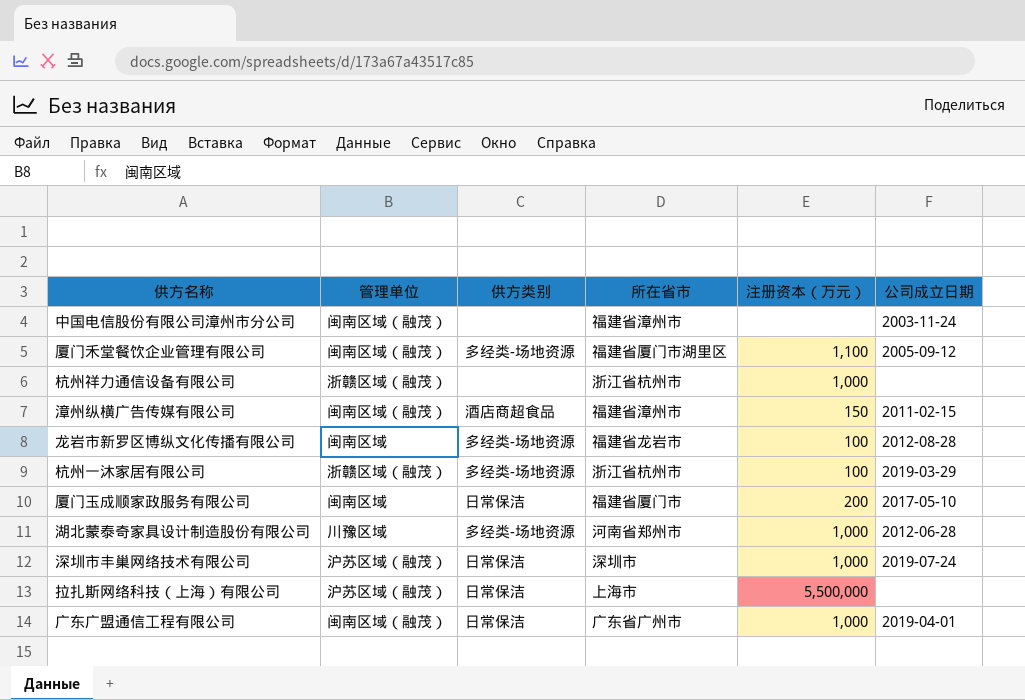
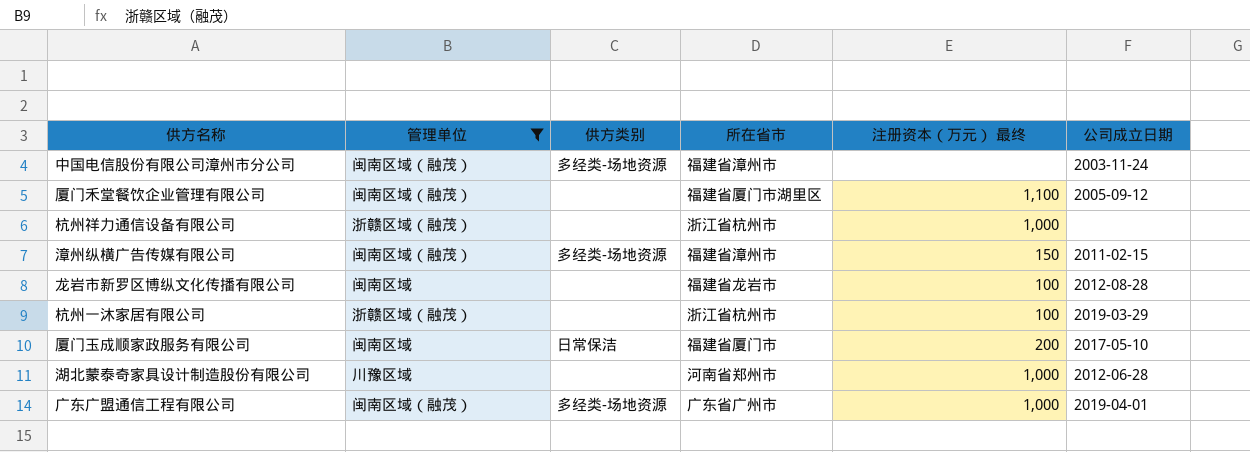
filter: none -> 管理单位 != 沪苏区域（融茂）
column name: 注册资本（万元） -> 注册资本（万元） 最终
中国电信股份有限公司漳州市分公司 | 供方类别: none -> 多经类-场地资源
厦门禾堂餐饮企业管理有限公司 | 供方类别: 多经类-场地资源 -> none
漳州纵横广告传媒有限公司 | 供方类别: 酒店商超食品 -> 多经类-场地资源
龙岩市新罗区博纵文化传播有限公司 | 供方类别: 多经类-场地资源 -> none
杭州一沐家居有限公司 | 供方类别: 多经类-场地资源 -> none
湖北蒙泰奇家具设计制造股份有限公司 | 供方类别: 多经类-场地资源 -> none
广东广盟通信工程有限公司 | 供方类别: 日常保洁 -> 多经类-场地资源

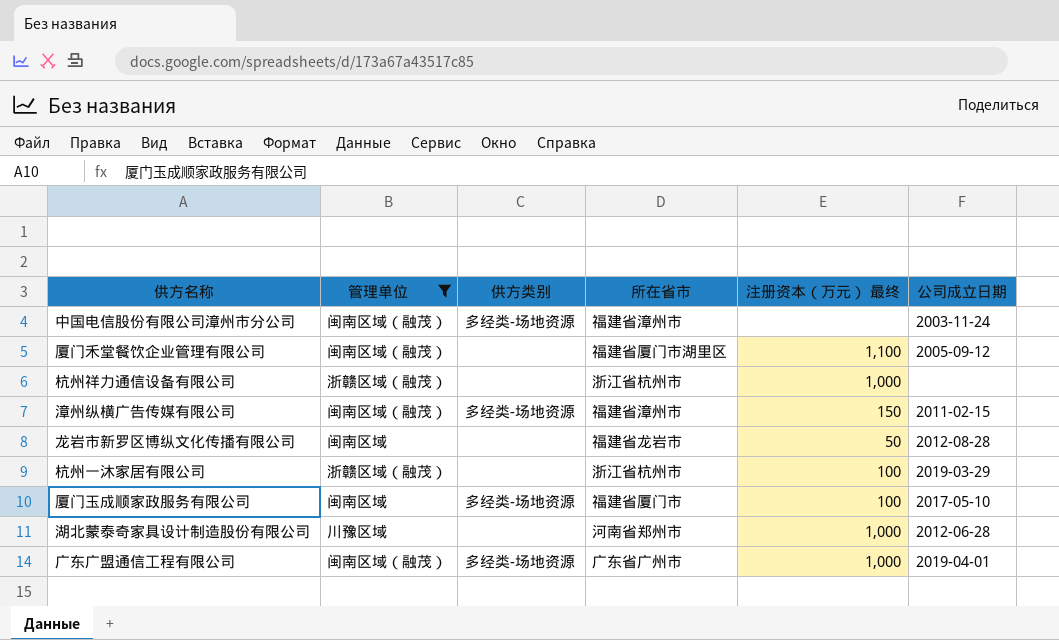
龙岩市新罗区博纵文化传播有限公司 | 注册资本（万元） 最终: 100 -> 50
厦门玉成顺家政服务有限公司 | 供方类别: 日常保洁 -> 多经类-场地资源
厦门玉成顺家政服务有限公司 | 注册资本（万元） 最终: 200 -> 100

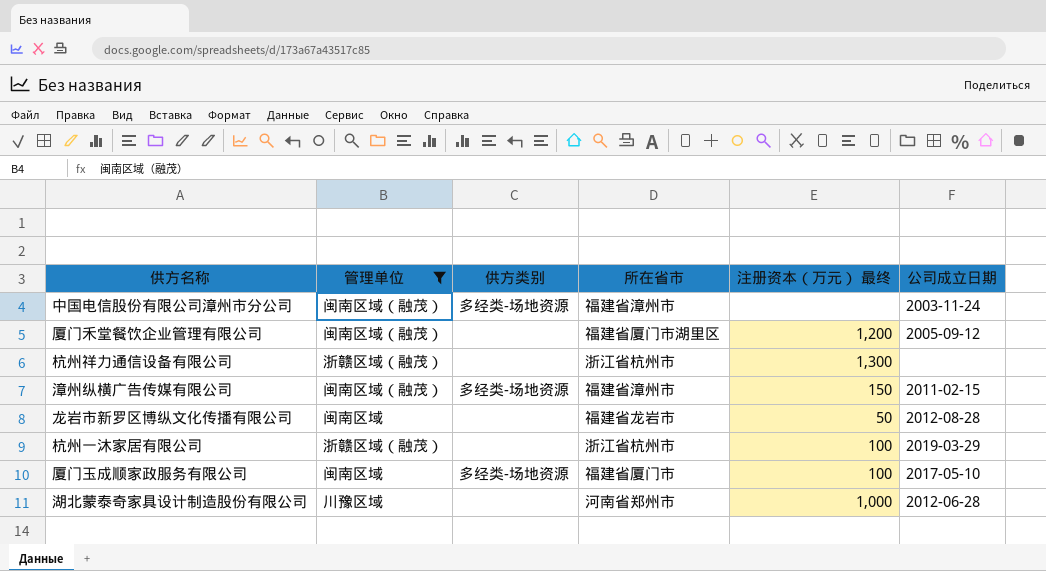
row 广东广盟通信工程有限公司: 闽南区域（融茂） | 多经类-场地资源 | 广东省广州市 | 1,000 | 2019-04-01 -> none
厦门禾堂餐饮企业管理有限公司 | 注册资本（万元） 最终: 1,100 -> 1,200
杭州祥力通信设备有限公司 | 注册资本（万元） 最终: 1,000 -> 1,300

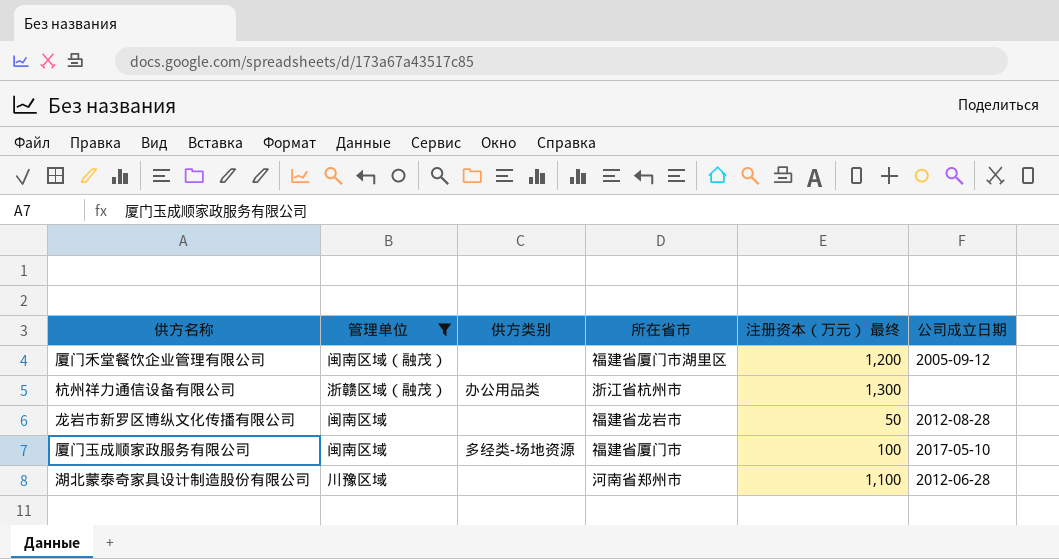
row 中国电信股份有限公司漳州市分公司: 闽南区域（融茂） | 多经类-场地资源 | 福建省漳州市 | none | 2003-11-24 -> none
row 漳州纵横广告传媒有限公司: 闽南区域（融茂） | 多经类-场地资源 | 福建省漳州市 | 150 | 2011-02-15 -> none
row 杭州一沐家居有限公司: 浙赣区域（融茂） | none | 浙江省杭州市 | 100 | 2019-03-29 -> none
杭州祥力通信设备有限公司 | 供方类别: none -> 办公用品类
湖北蒙泰奇家具设计制造股份有限公司 | 注册资本（万元） 最终: 1,000 -> 1,100

